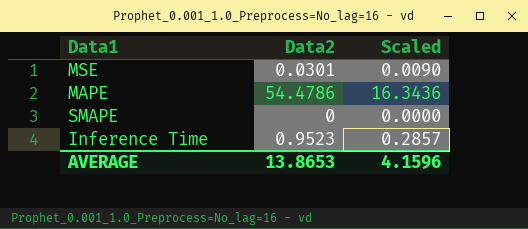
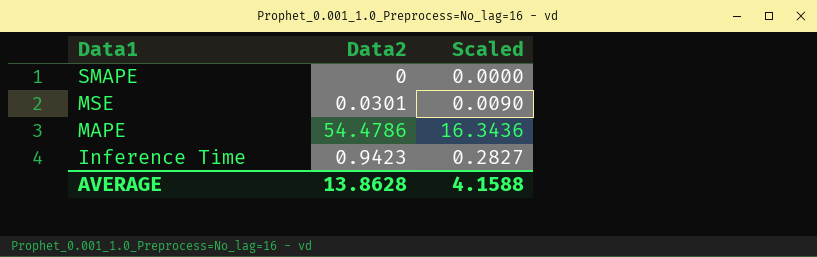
row order: none -> Data1 descending
Inference Time | Data2: 0.9523 -> 0.9423
Inference Time | Scaled: 0.2857 -> 0.2827
AVERAGE | Data2: 13.8653 -> 13.8628
AVERAGE | Scaled: 4.1596 -> 4.1588

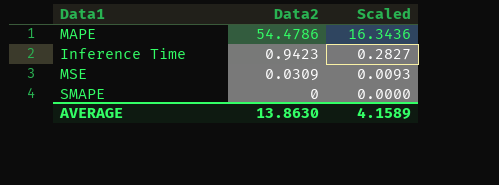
row order: Data1 descending -> Data2 descending
MSE | Data2: 0.0301 -> 0.0309
MSE | Scaled: 0.0090 -> 0.0093
AVERAGE | Data2: 13.8628 -> 13.8630
AVERAGE | Scaled: 4.1588 -> 4.1589

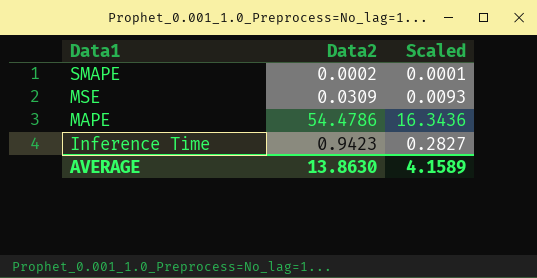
row order: Data2 descending -> Data1 descending
SMAPE | Data2: 0 -> 0.0002
SMAPE | Scaled: 0.0000 -> 0.0001

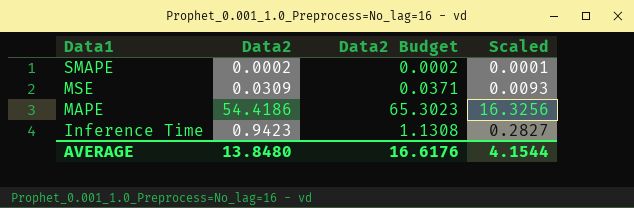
column Data2 Budget | formula: none -> [Data2] * 1.2
MAPE | Data2: 54.4786 -> 54.4186
MAPE | Scaled: 16.3436 -> 16.3256
AVERAGE | Data2: 13.8630 -> 13.8480
AVERAGE | Scaled: 4.1589 -> 4.1544

